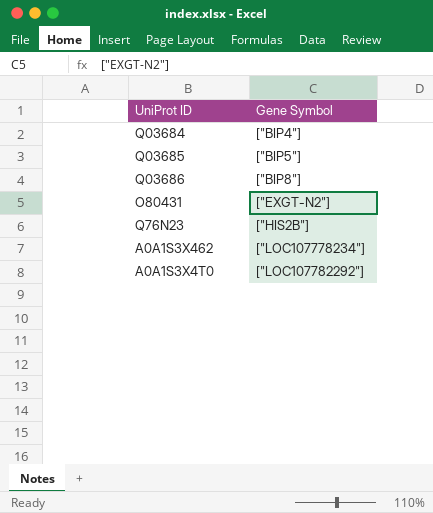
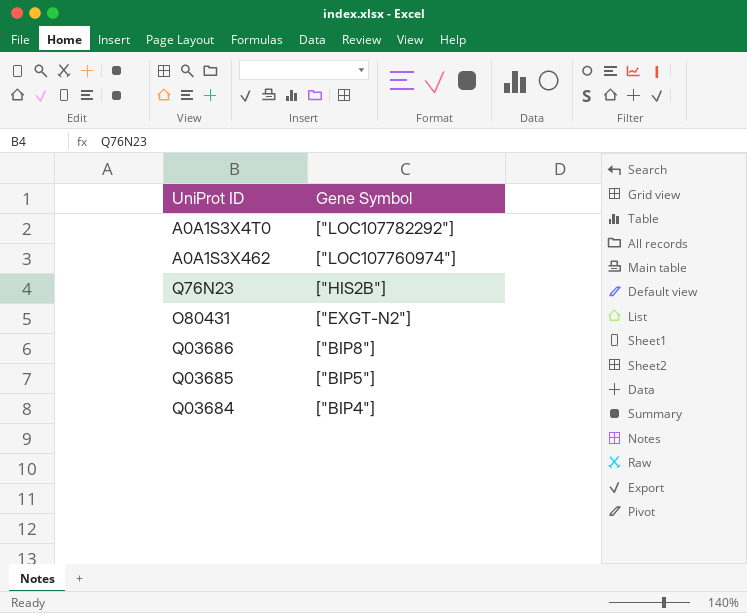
row order: Gene Symbol ascending -> Gene Symbol descending
A0A1S3X462 | Gene Symbol: ["LOC107778234"] -> ["LOC107760974"]

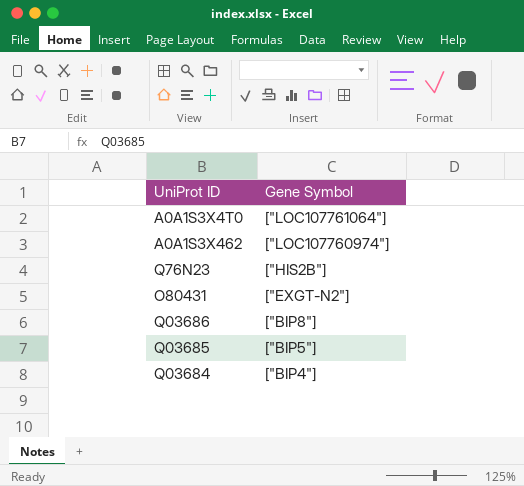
A0A1S3X4T0 | Gene Symbol: ["LOC107782292"] -> ["LOC107761064"]

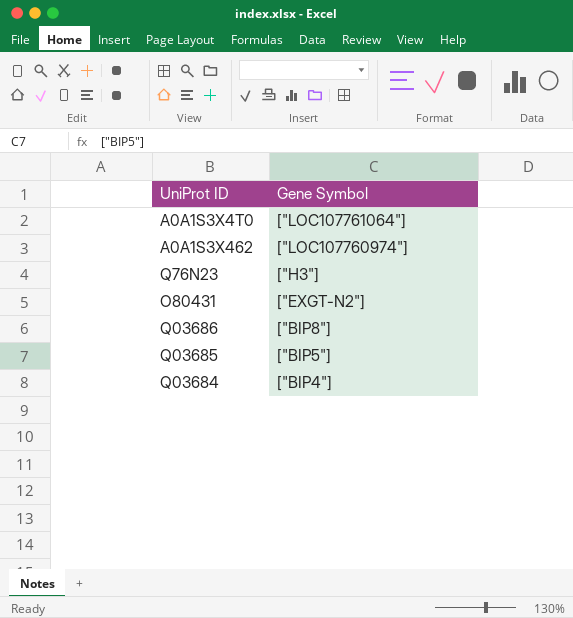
Q76N23 | Gene Symbol: ["HIS2B"] -> ["H3"]

